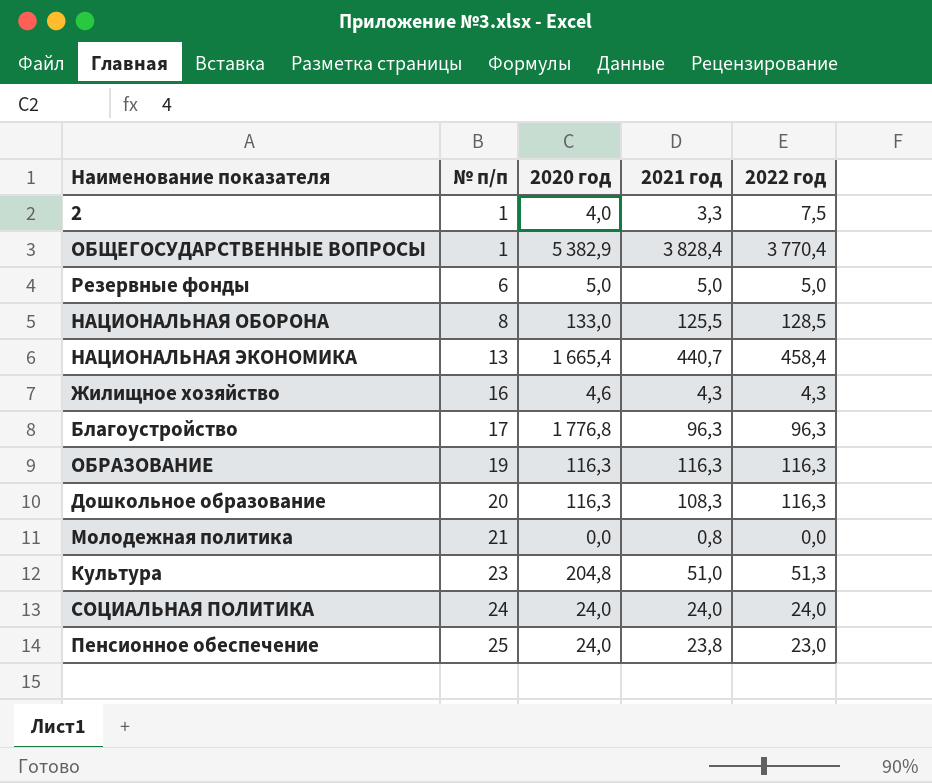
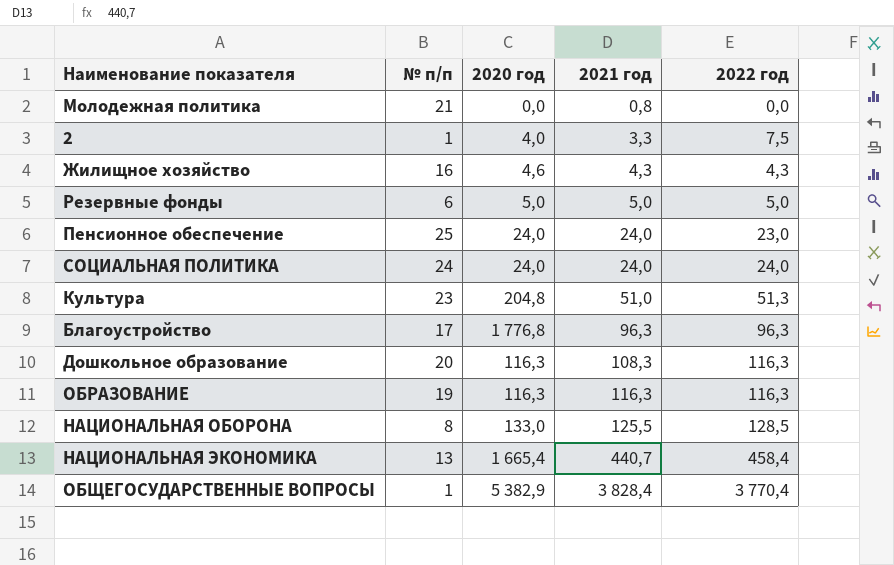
row order: № п/п ascending -> 2021 год ascending
Пенсионное обеспечение | 2021 год: 23,8 -> 24,0

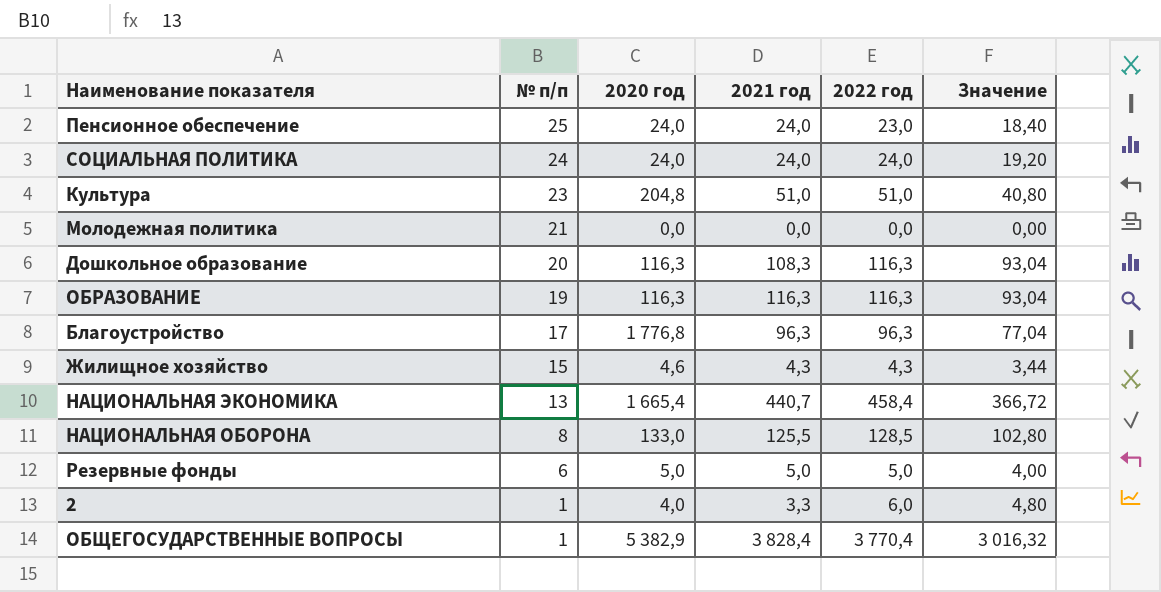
row order: 2021 год ascending -> № п/п descending
column Значение | formula: none -> [2022 год] * 0,8
Культура | 2022 год: 51,3 -> 51,0
Молодежная политика | 2021 год: 0,8 -> 0,0
Жилищное хозяйство | № п/п: 16 -> 15
2 | 2022 год: 7,5 -> 6,0

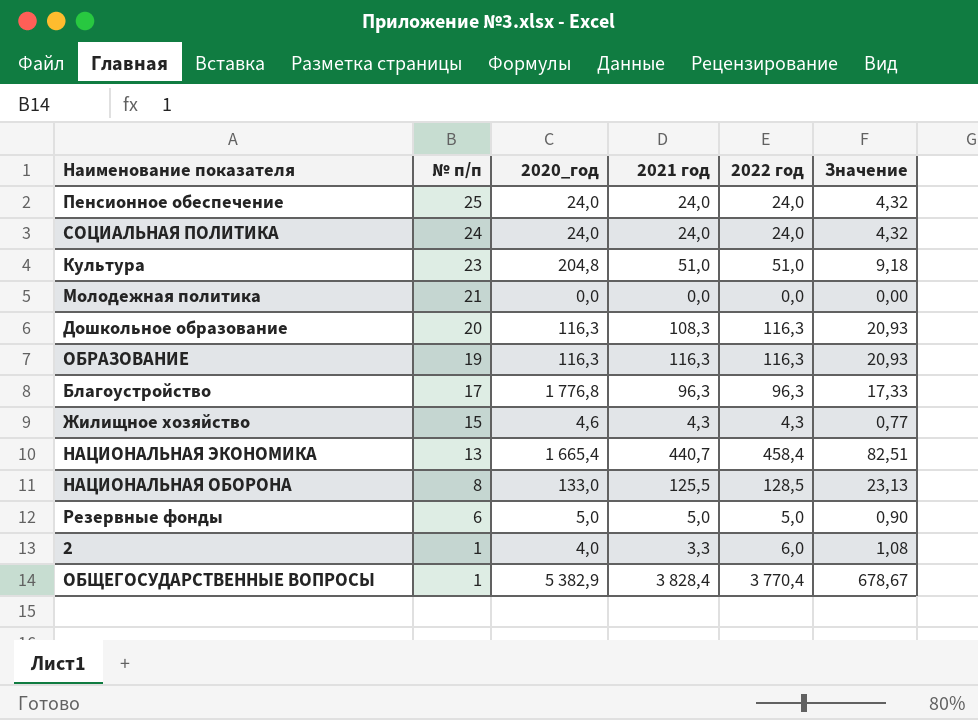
column name: 2020 год -> 2020_год
column Значение | formula: [2022 год] * 0,8 -> [2022 год] * 0,18
Пенсионное обеспечение | 2022 год: 23,0 -> 24,0

